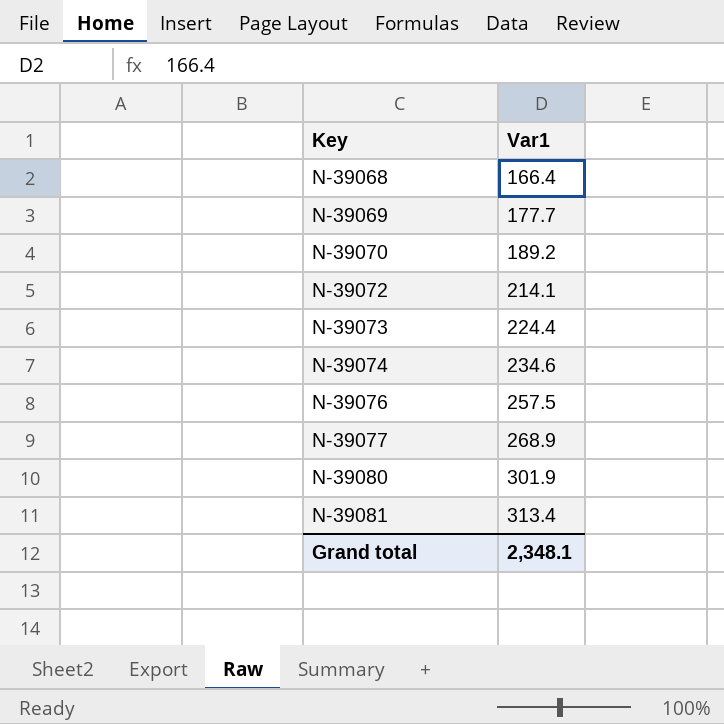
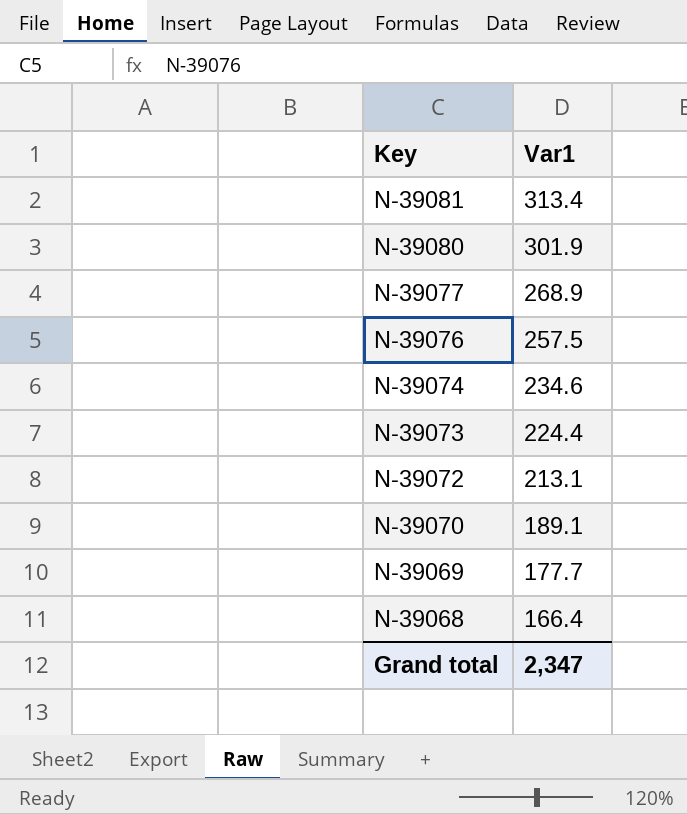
row order: Key ascending -> Key descending
N-39072 | Var1: 214.1 -> 213.1
N-39070 | Var1: 189.2 -> 189.1
Grand total | Var1: 2,348.1 -> 2,347

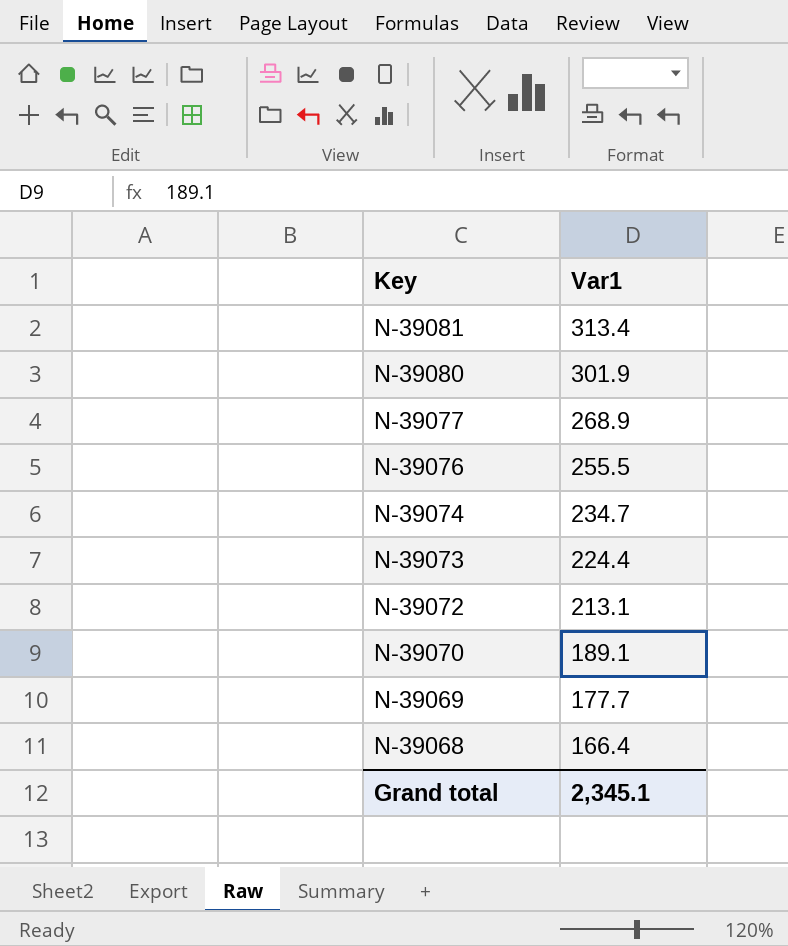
N-39076 | Var1: 257.5 -> 255.5
N-39074 | Var1: 234.6 -> 234.7
Grand total | Var1: 2,347 -> 2,345.1

